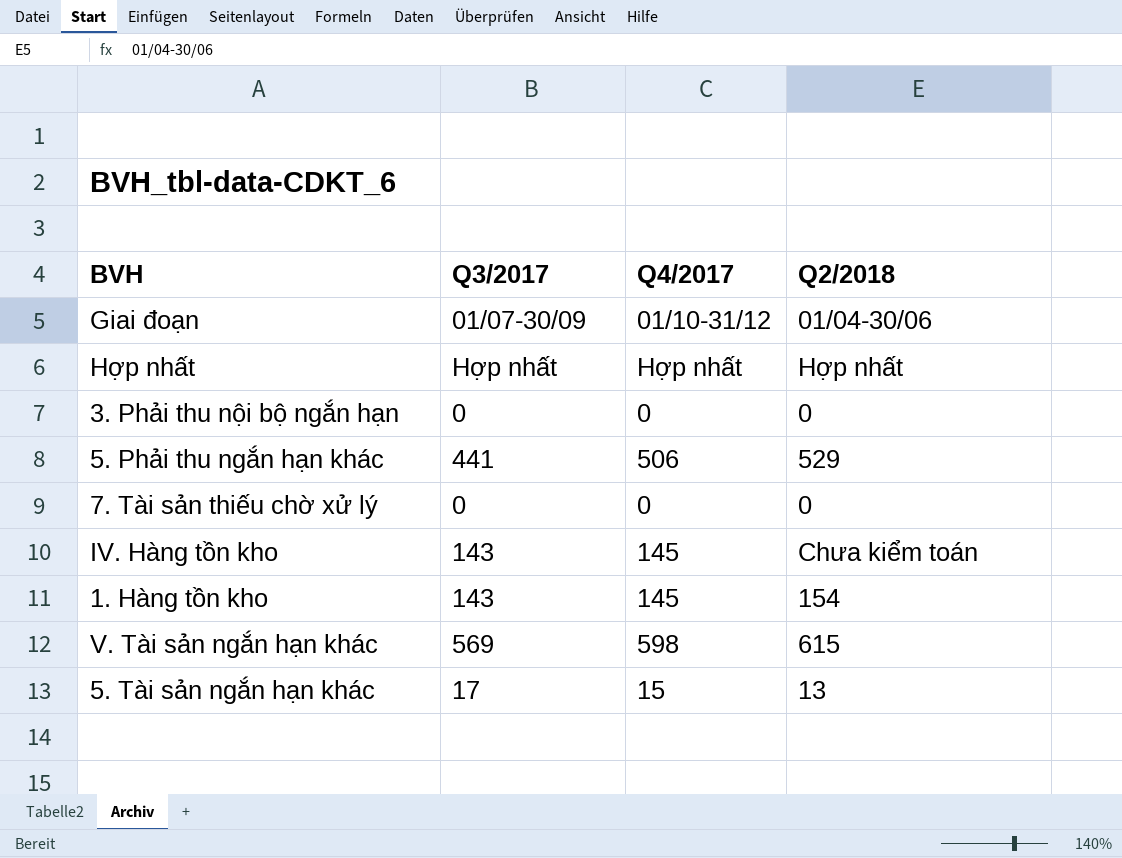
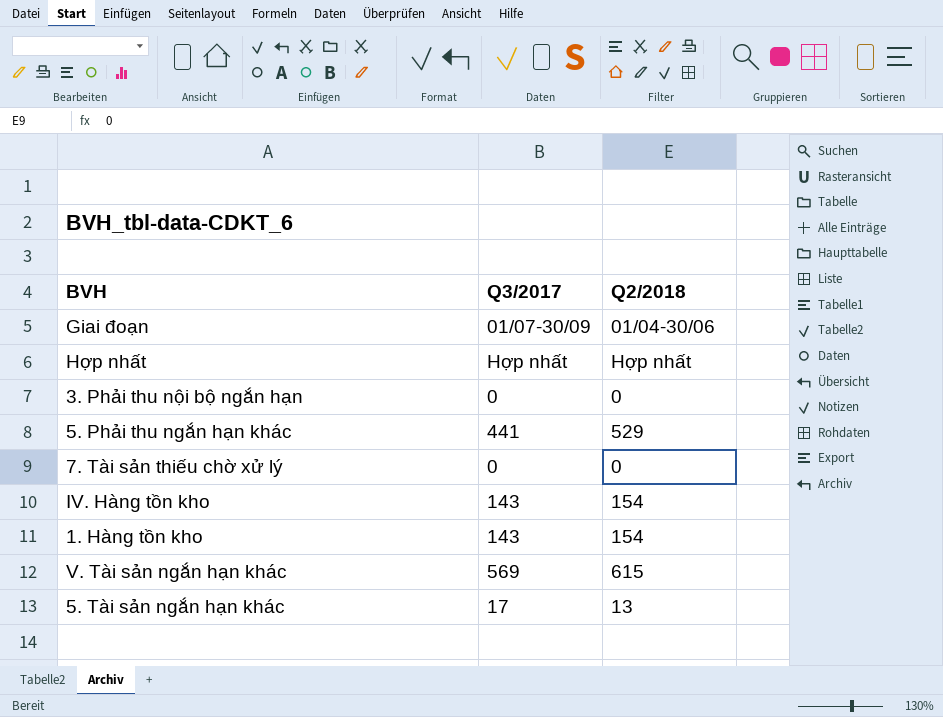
column Q4/2017 | position: 3 -> none
IV. Hàng tồn kho | Q2/2018: Chưa kiểm toán -> 154

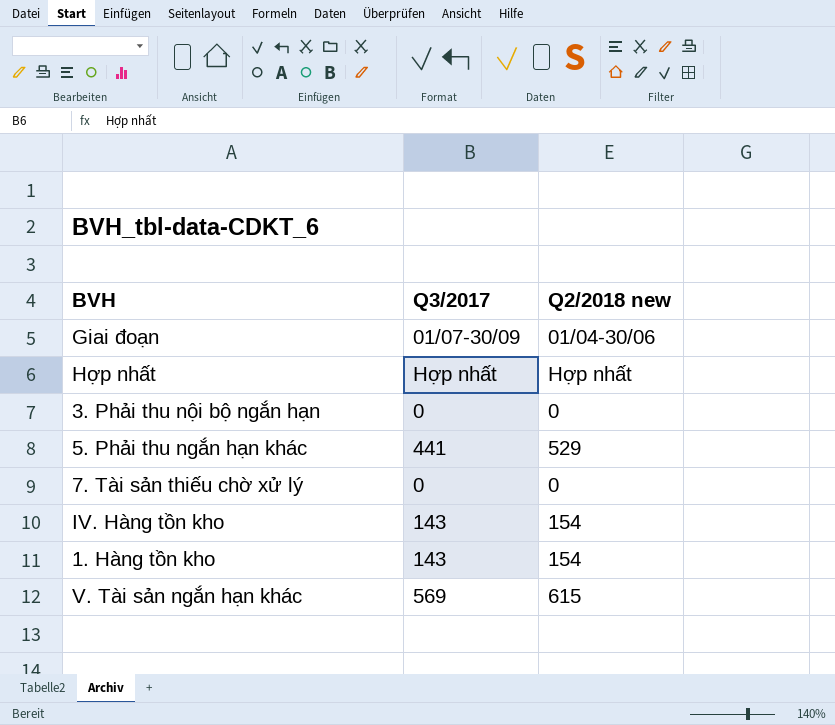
column name: Q2/2018 -> Q2/2018 new
row 5. Tài sản ngắn hạn khác: 17 | 13 -> none

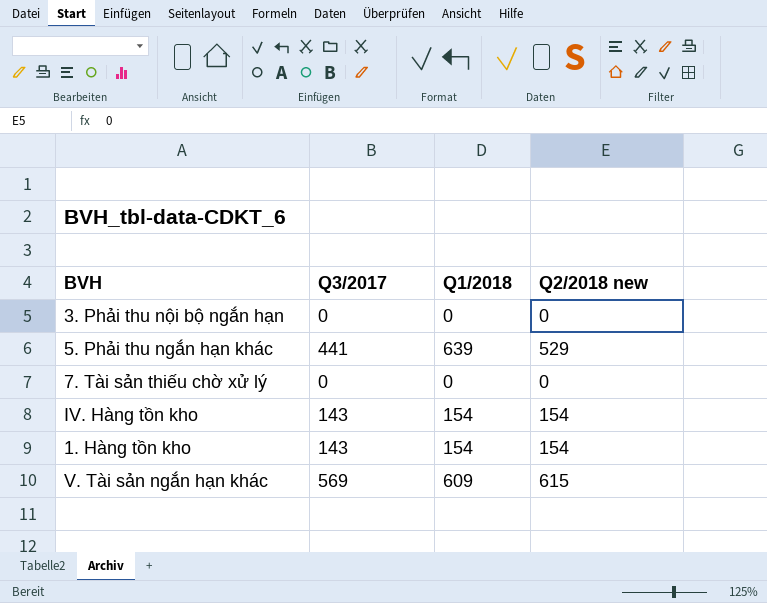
column Q1/2018 | position: none -> 3
row Giai đoạn: 01/07-30/09 | 01/04-30/06 -> none
row Hợp nhất: Hợp nhất | Hợp nhất -> none

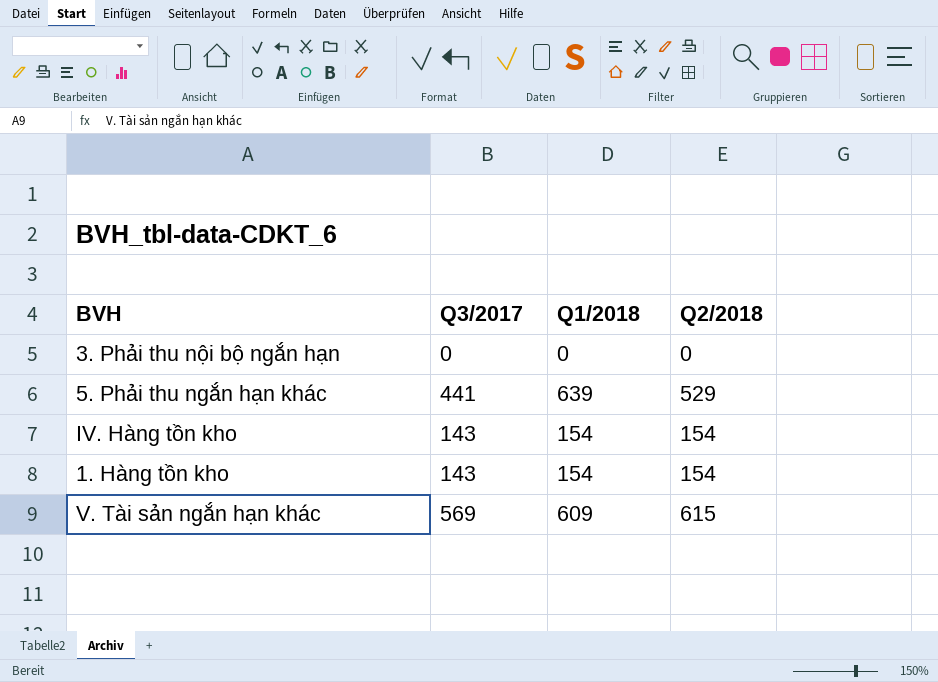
column name: Q2/2018 new -> Q2/2018
row 7. Tài sản thiếu chờ xử lý: 0 | 0 | 0 -> none

